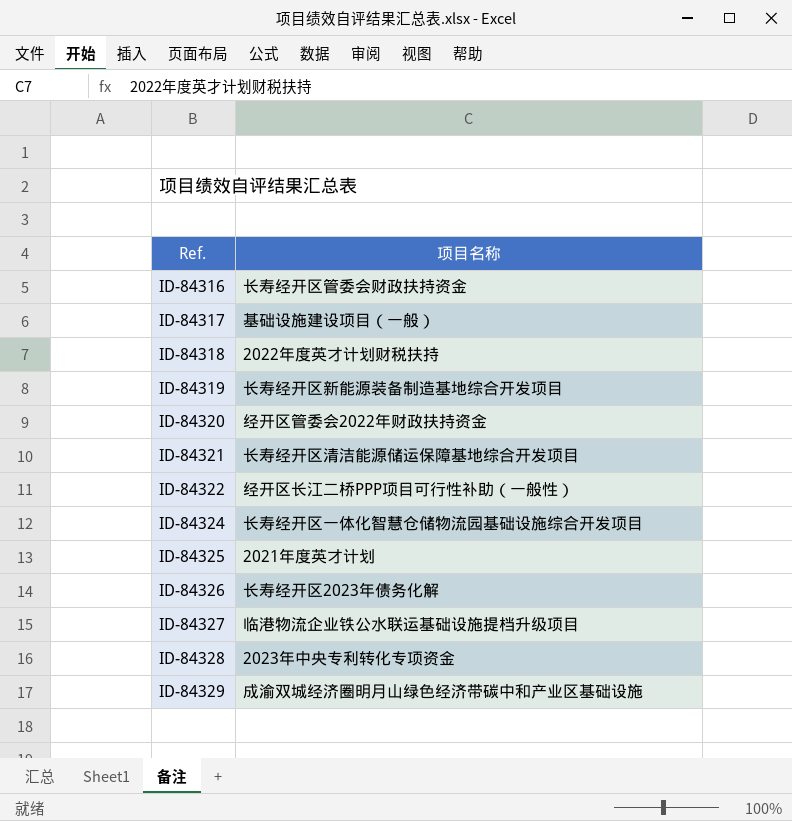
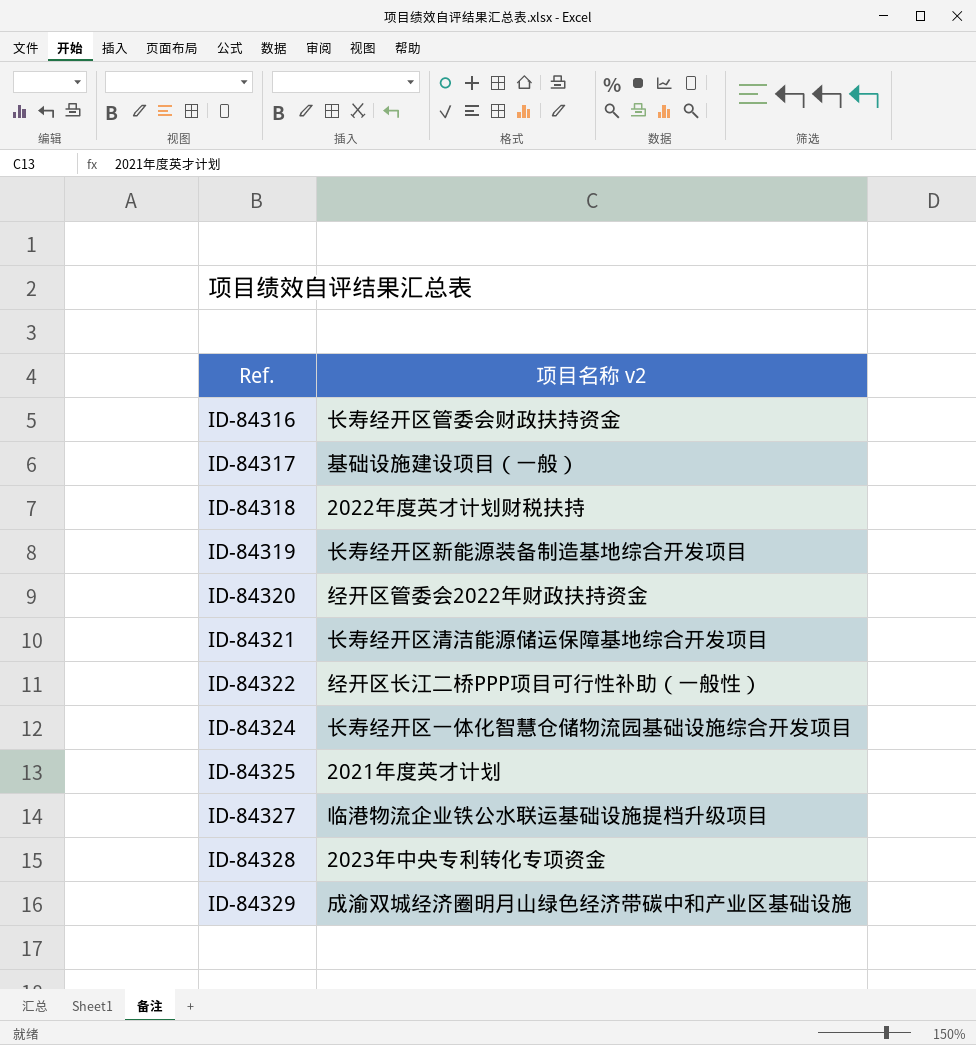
column name: 项目名称 -> 项目名称 v2
row ID-84326: 长寿经开区2023年债务化解 -> none

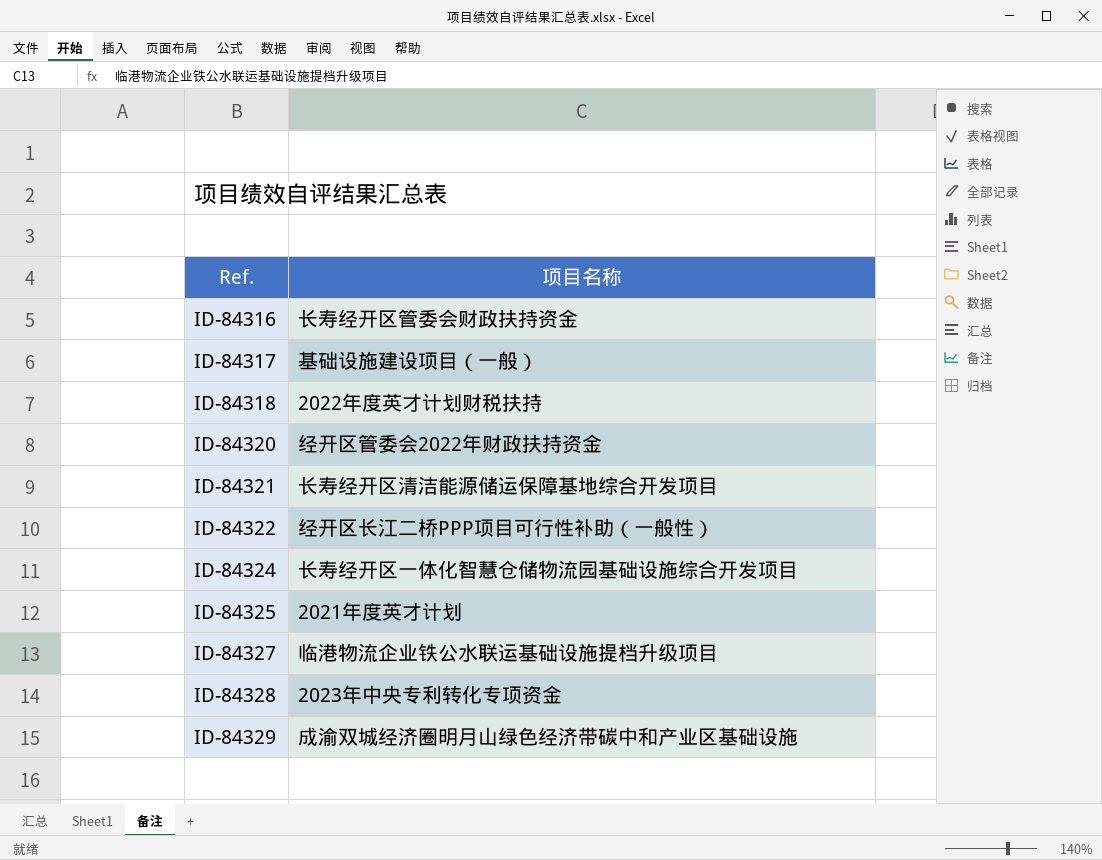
column name: 项目名称 v2 -> 项目名称
row ID-84319: 长寿经开区新能源装备制造基地综合开发项目 -> none

